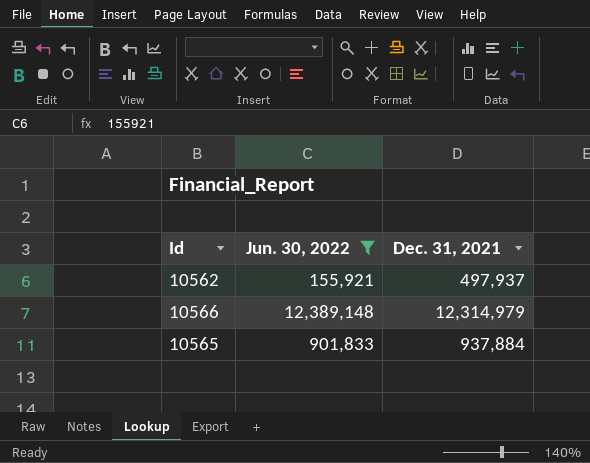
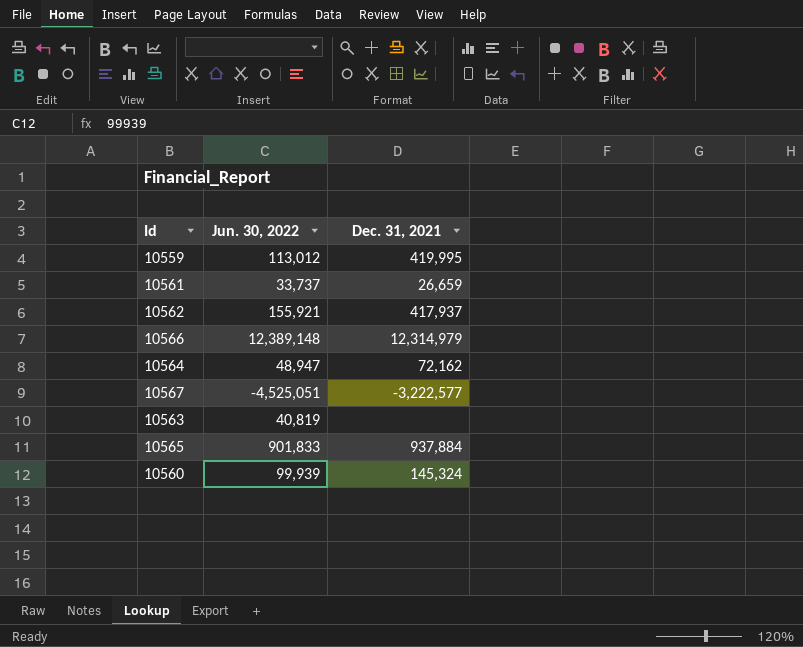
filter: Jun. 30, 2022 >= 155,921 -> none
10562 | Dec. 31, 2021: 497,937 -> 417,937

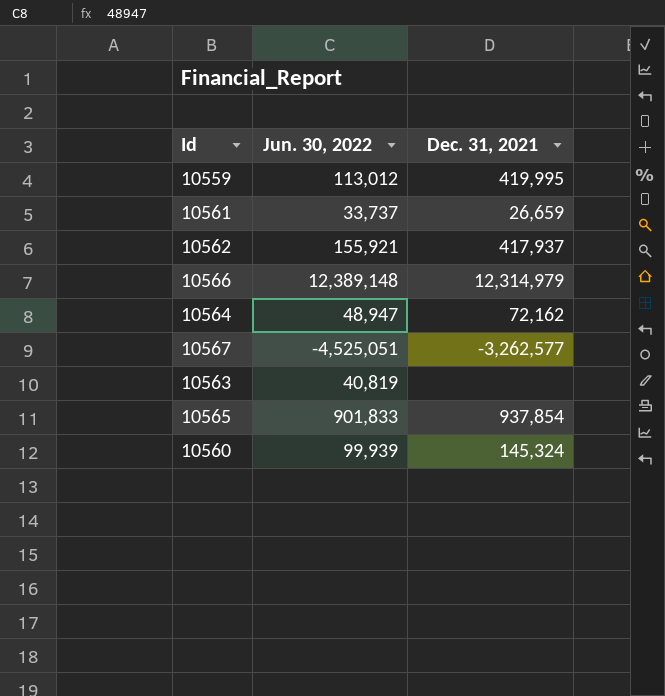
10567 | Dec. 31, 2021: -3,222,577 -> -3,262,577
10565 | Dec. 31, 2021: 937,884 -> 937,854

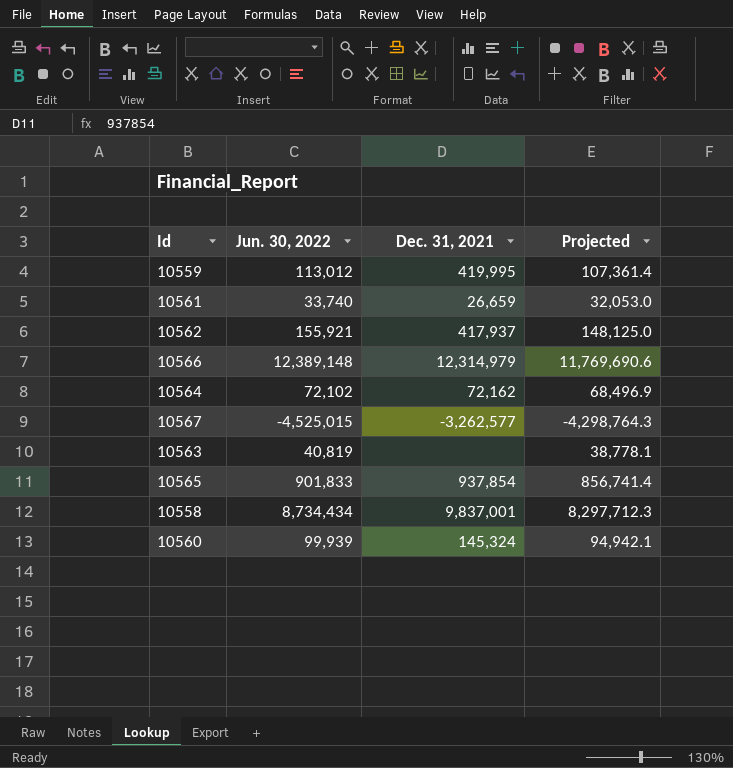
column Projected | formula: none -> [Jun. 30, 2022] * 0.95
10561 | Jun. 30, 2022: 33,737 -> 33,740
10564 | Jun. 30, 2022: 48,947 -> 72,102
10567 | Jun. 30, 2022: -4,525,051 -> -4,525,015
row 10558: none -> 8,734,434 | 9,837,001 | 8,297,712.3

